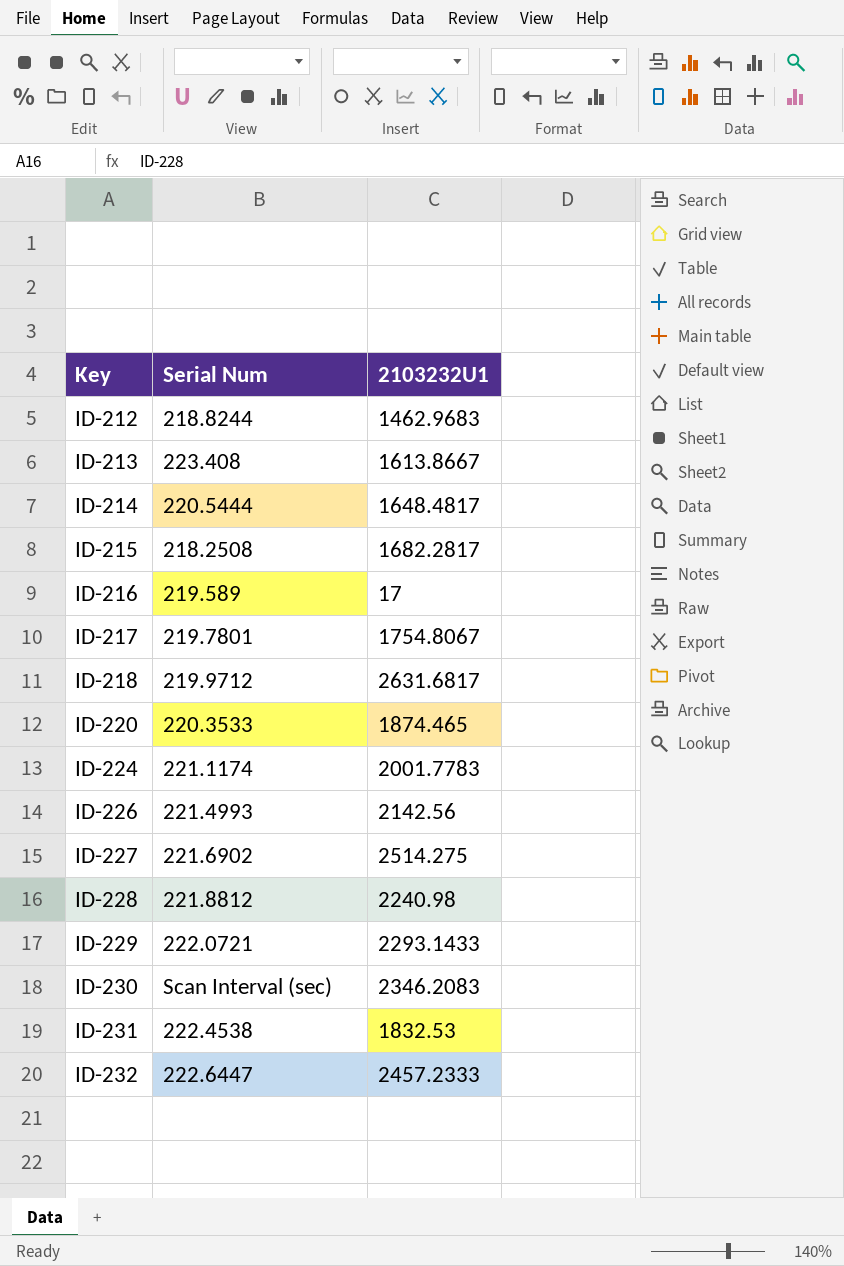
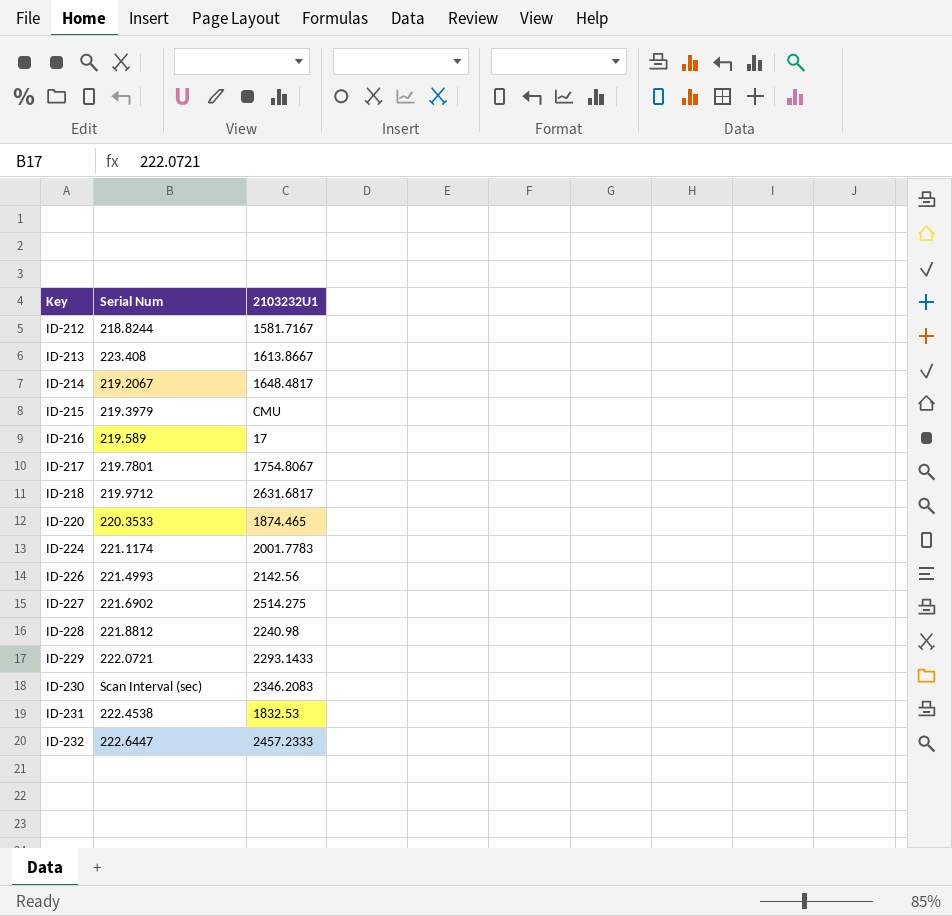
ID-212 | 2103232U1: 1462.9683 -> 1581.7167
ID-214 | Serial Num: 220.5444 -> 219.2067
ID-215 | Serial Num: 218.2508 -> 219.3979
ID-215 | 2103232U1: 1682.2817 -> CMU

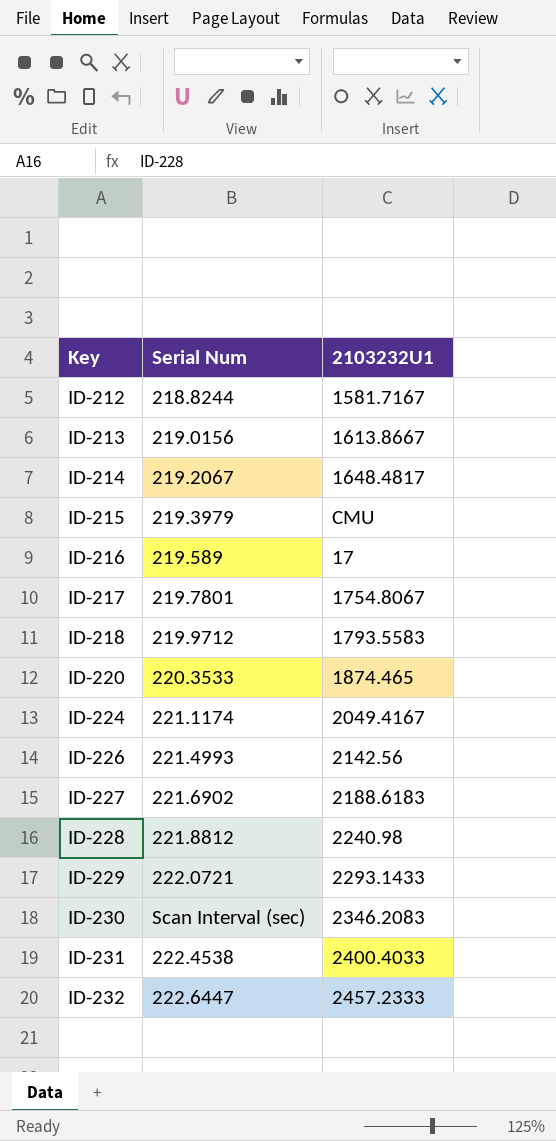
ID-213 | Serial Num: 223.408 -> 219.0156
ID-218 | 2103232U1: 2631.6817 -> 1793.5583
ID-224 | 2103232U1: 2001.7783 -> 2049.4167
ID-227 | 2103232U1: 2514.275 -> 2188.6183
ID-231 | 2103232U1: 1832.53 -> 2400.4033

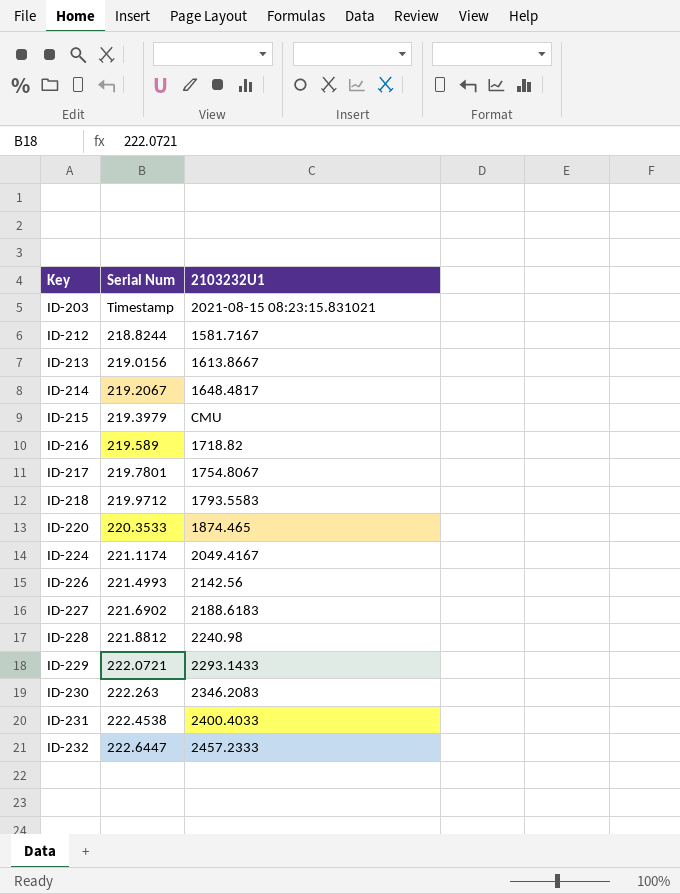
row ID-203: none -> Timestamp | 2021-08-15 08:23:15.831021
ID-216 | 2103232U1: 17 -> 1718.82
ID-230 | Serial Num: Scan Interval (sec) -> 222.263

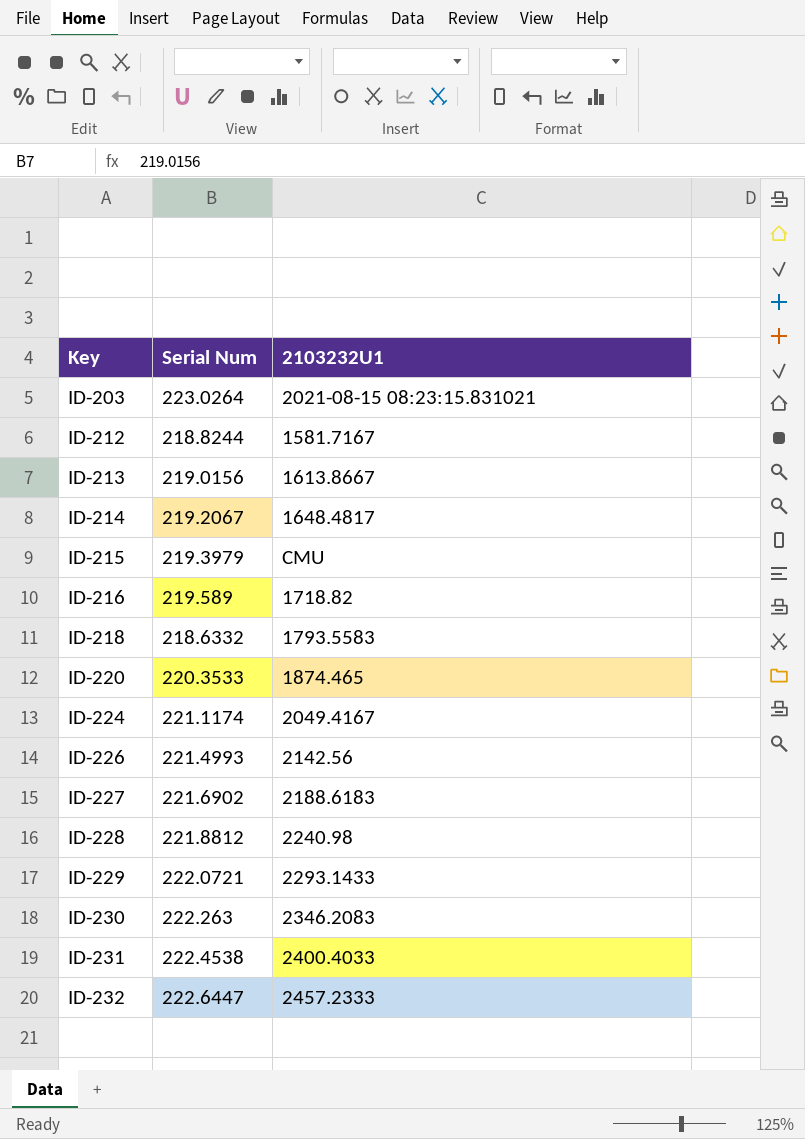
row ID-217: 219.7801 | 1754.8067 -> none
ID-203 | Serial Num: Timestamp -> 223.0264
ID-218 | Serial Num: 219.9712 -> 218.6332

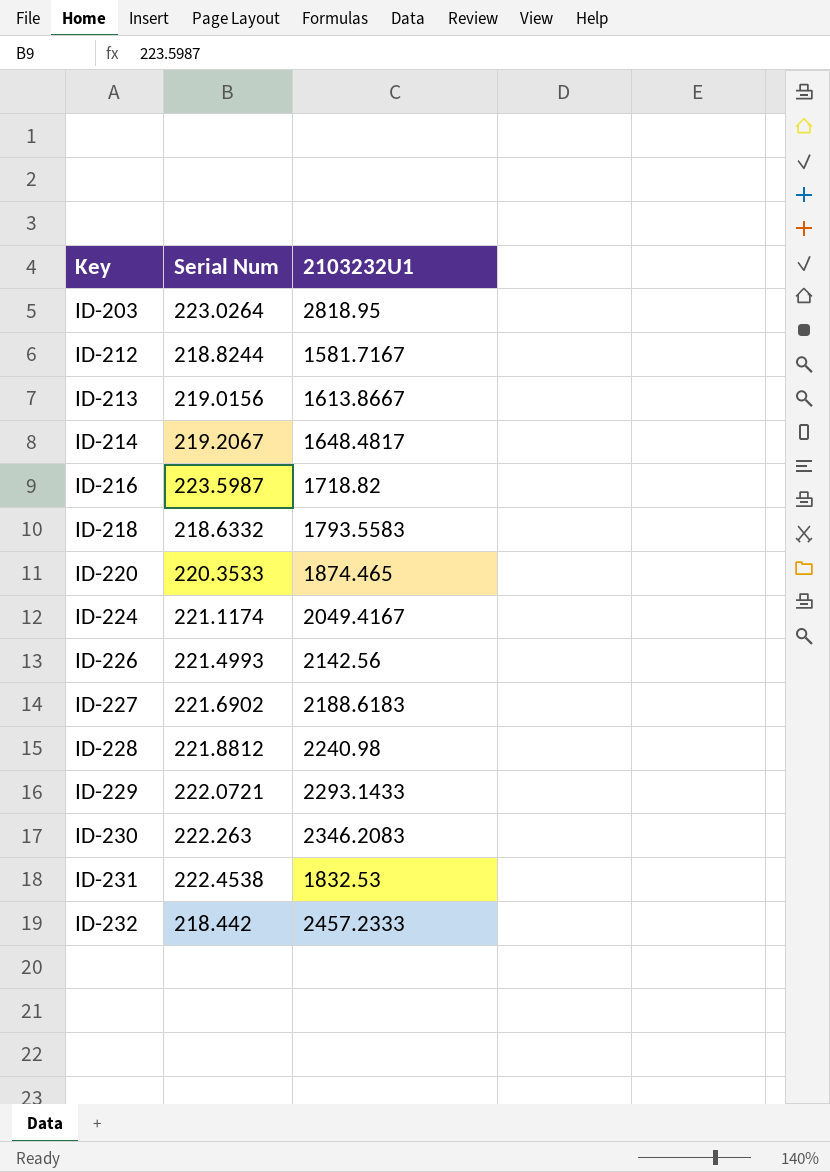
row ID-215: 219.3979 | CMU -> none
ID-203 | 2103232U1: 2021-08-15 08:23:15.831021 -> 2818.95
ID-216 | Serial Num: 219.589 -> 223.5987
ID-231 | 2103232U1: 2400.4033 -> 1832.53
ID-232 | Serial Num: 222.6447 -> 218.442

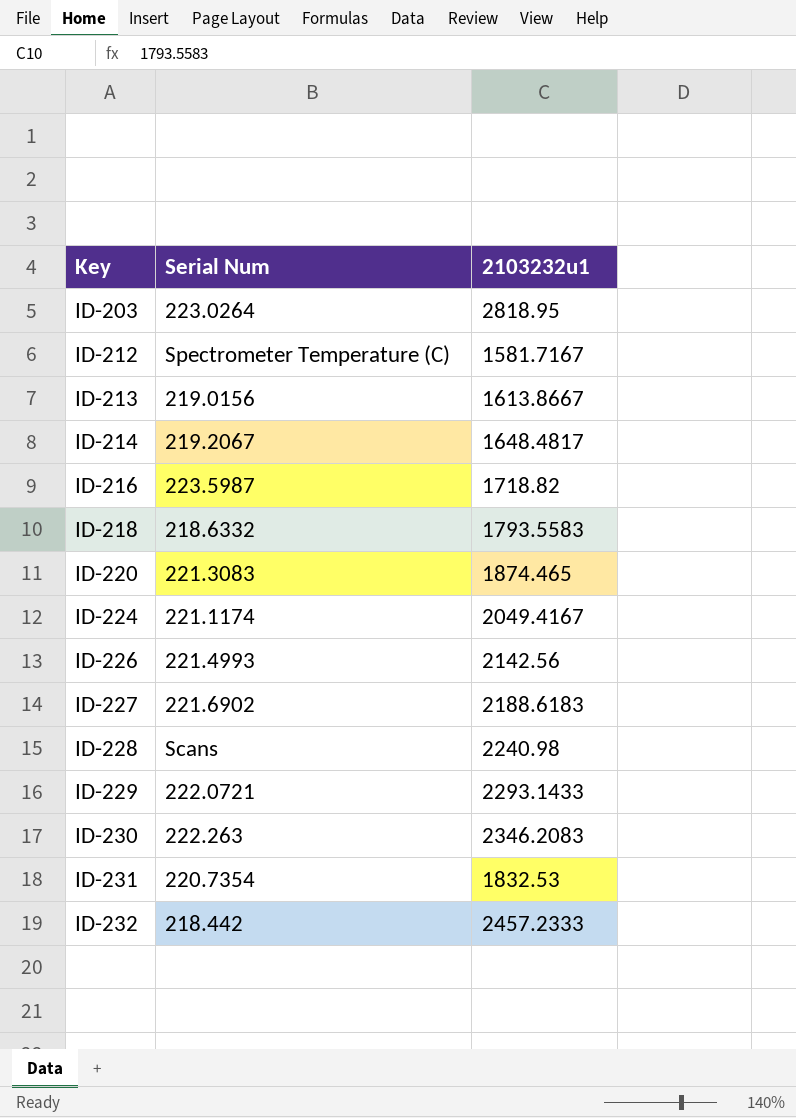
column name: 2103232U1 -> 2103232u1
ID-212 | Serial Num: 218.8244 -> Spectrometer Temperature (C)
ID-220 | Serial Num: 220.3533 -> 221.3083
ID-228 | Serial Num: 221.8812 -> Scans
ID-231 | Serial Num: 222.4538 -> 220.7354

